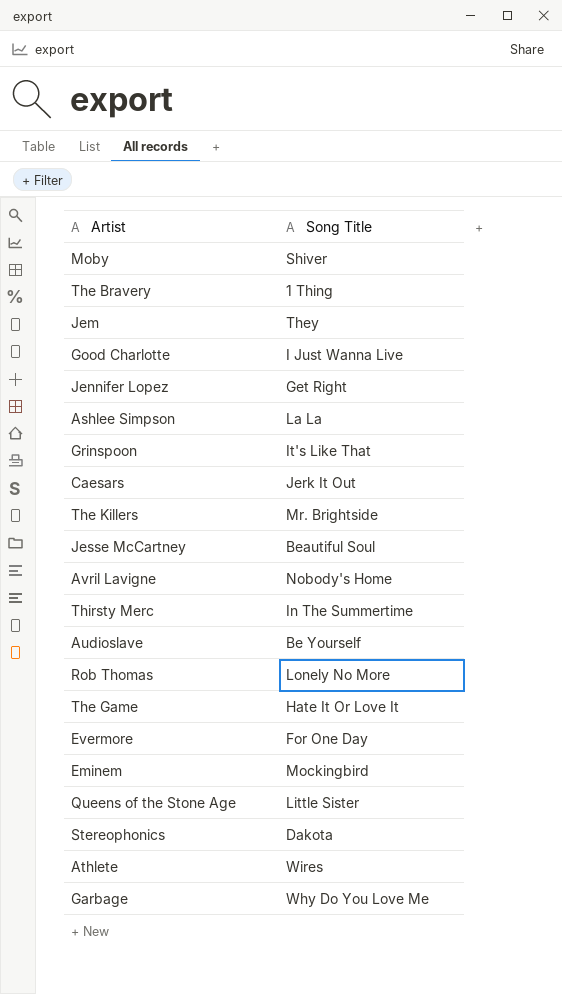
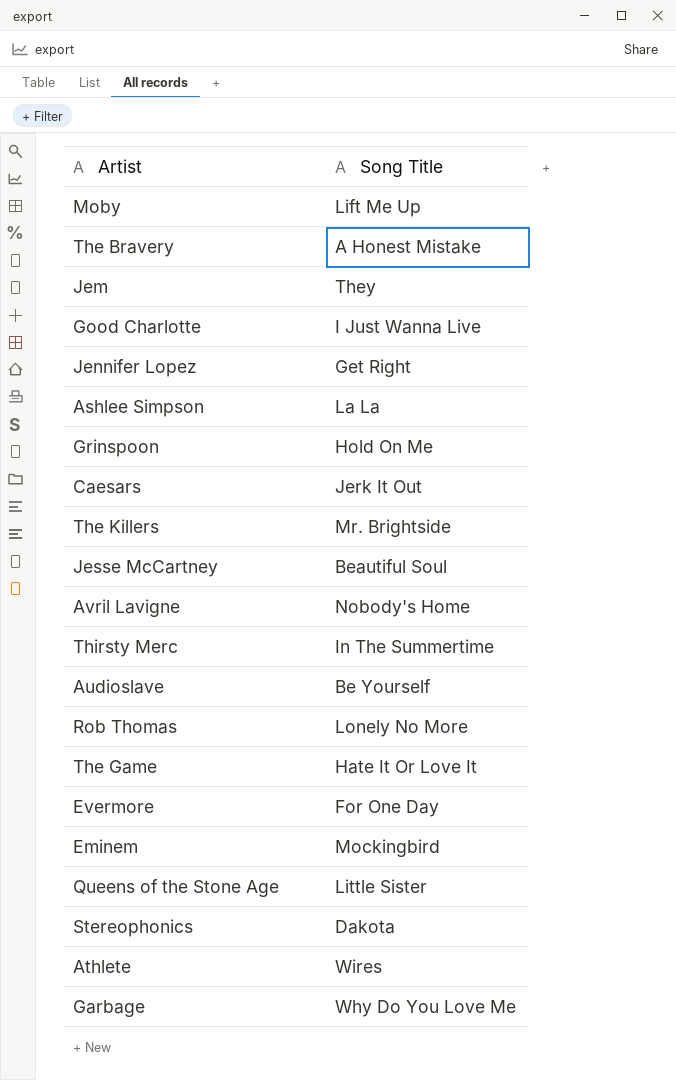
Moby | Song Title: Shiver -> Lift Me Up
The Bravery | Song Title: 1 Thing -> A Honest Mistake
Grinspoon | Song Title: It's Like That -> Hold On Me

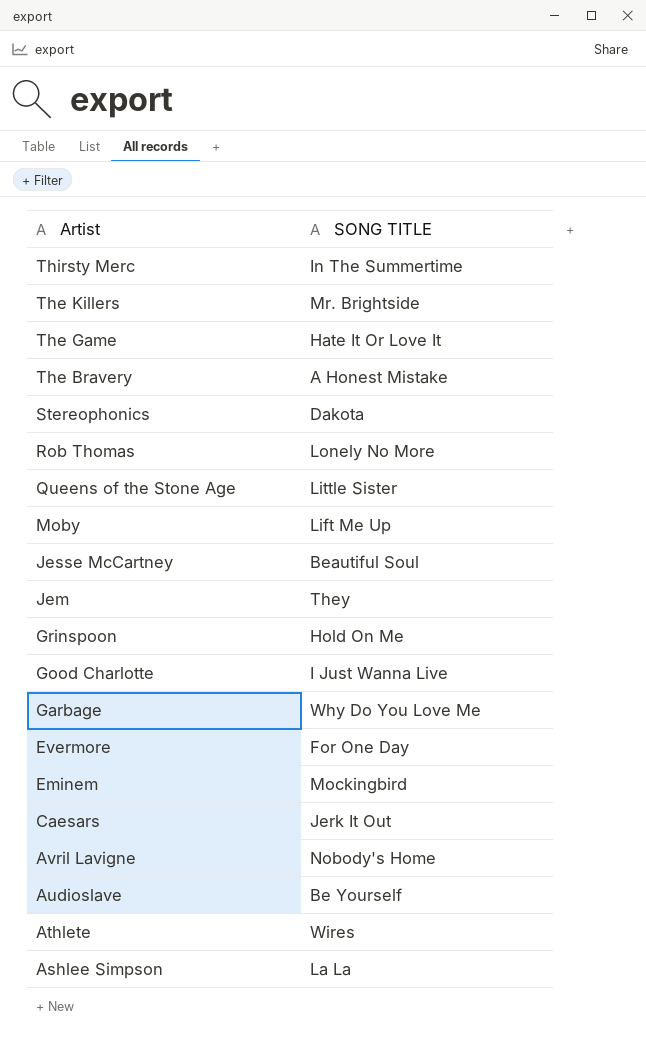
row order: none -> Artist descending
column name: Song Title -> SONG TITLE
row Jennifer Lopez: Get Right -> none

